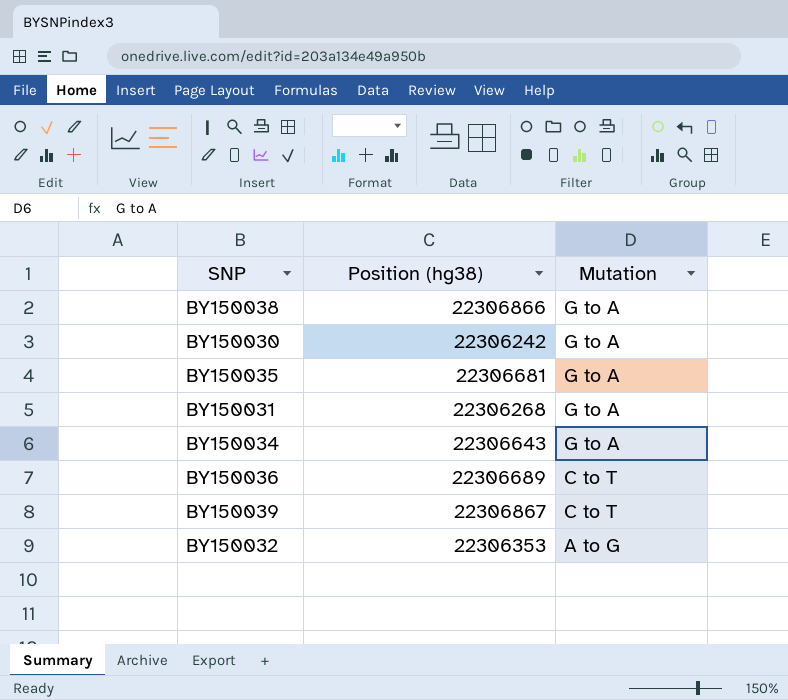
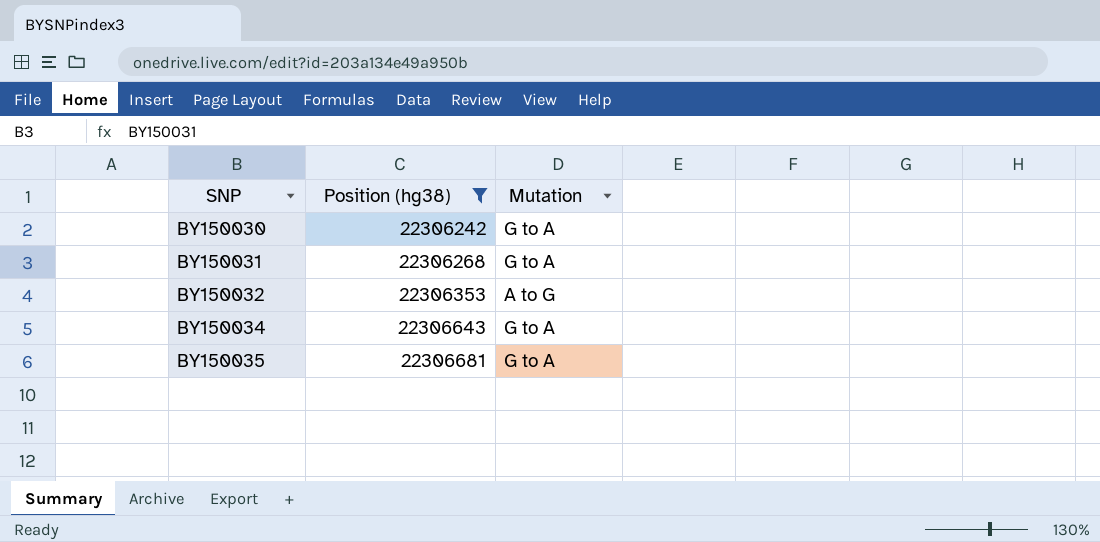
filter: none -> Position (hg38) <= 22306681
row order: Mutation descending -> SNP ascending

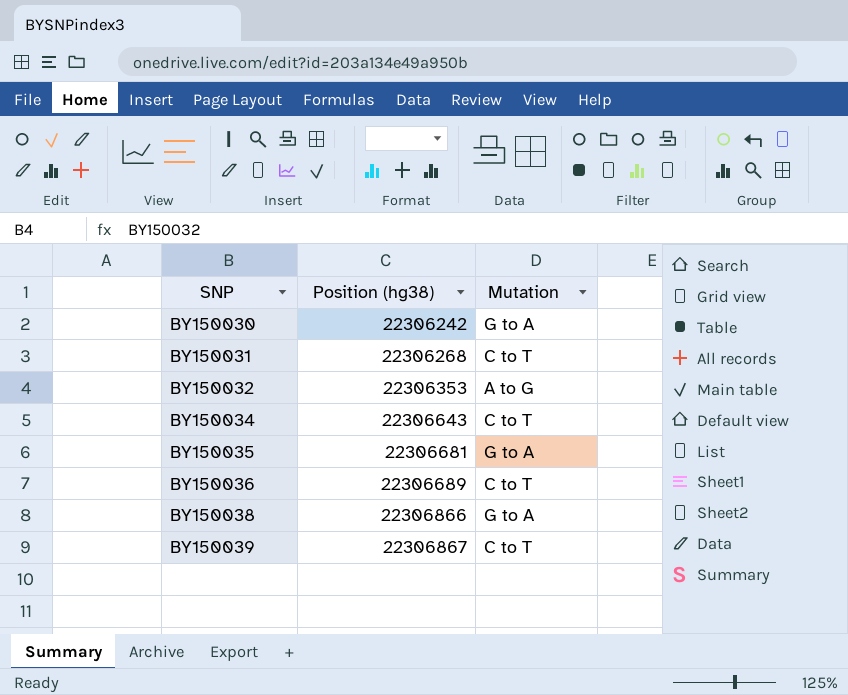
filter: Position (hg38) <= 22306681 -> none
BY150031 | Mutation: G to A -> C to T
BY150034 | Mutation: G to A -> C to T

